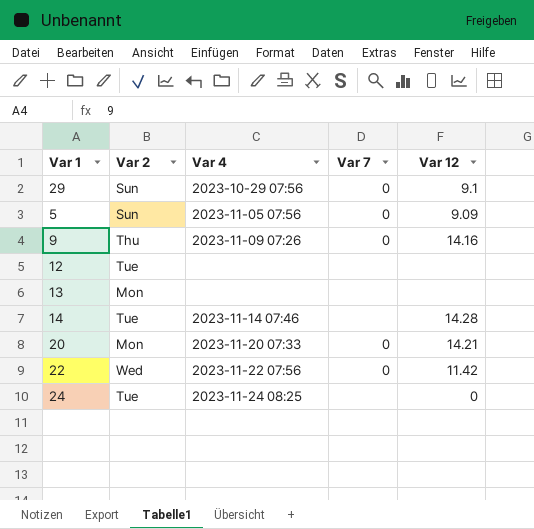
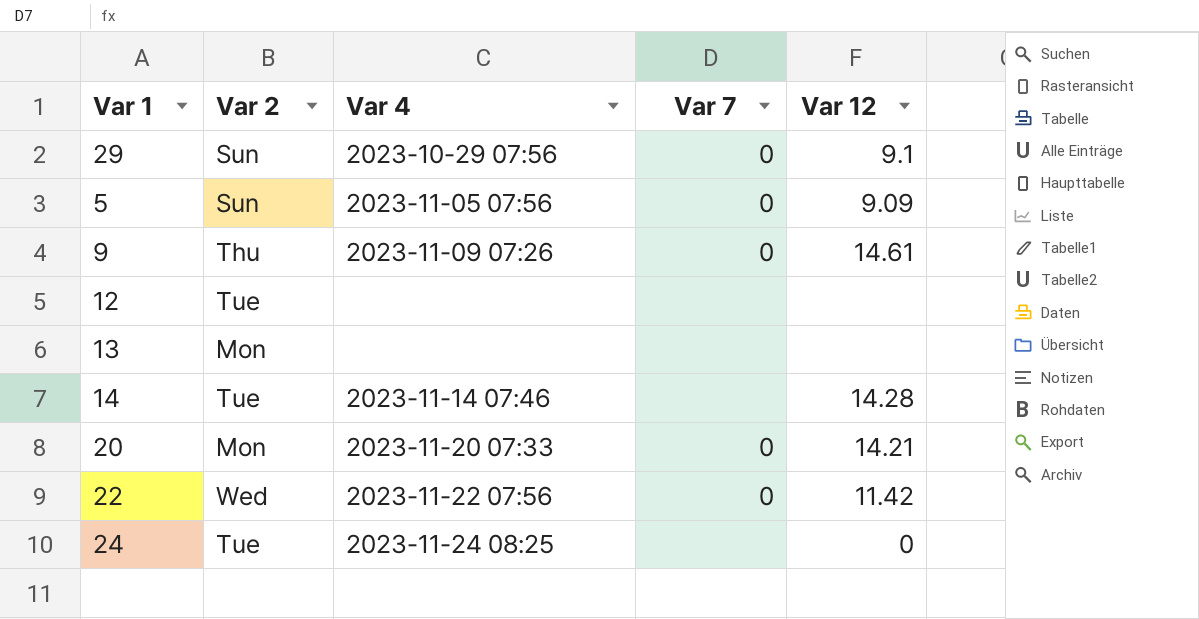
9 | Var 12: 14.16 -> 14.61

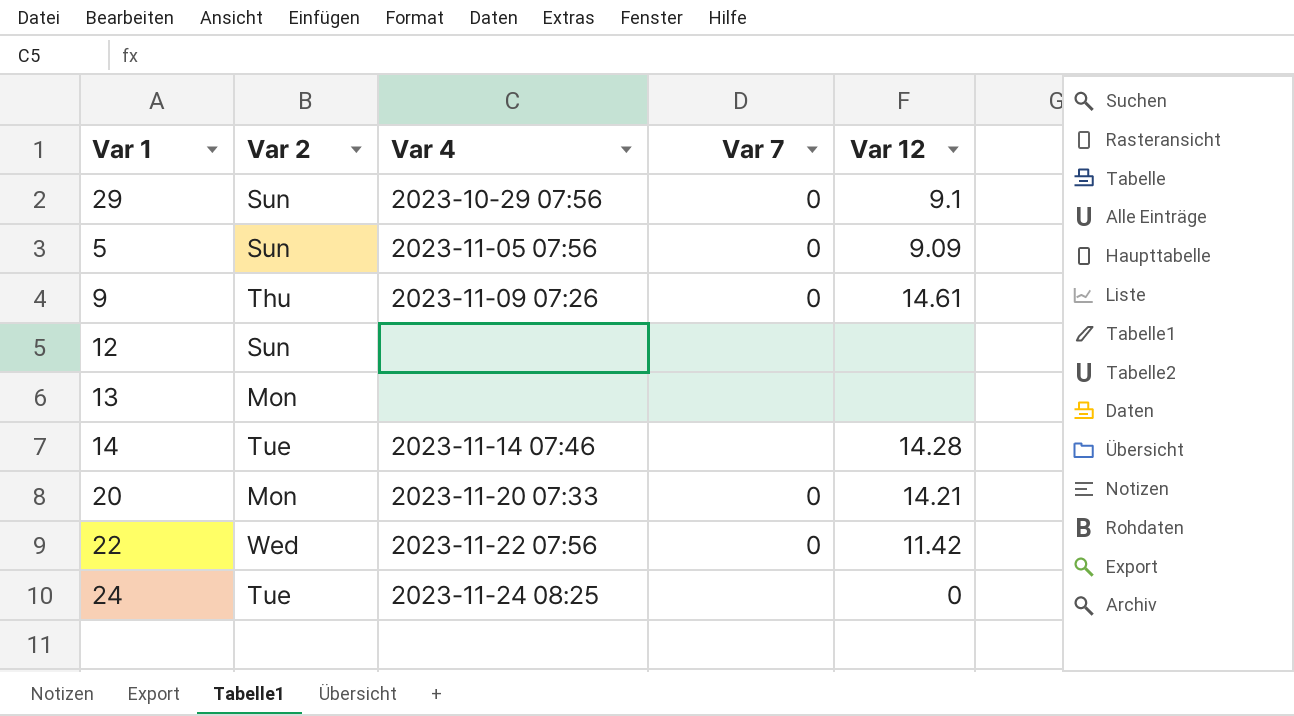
12 | Var 2: Tue -> Sun

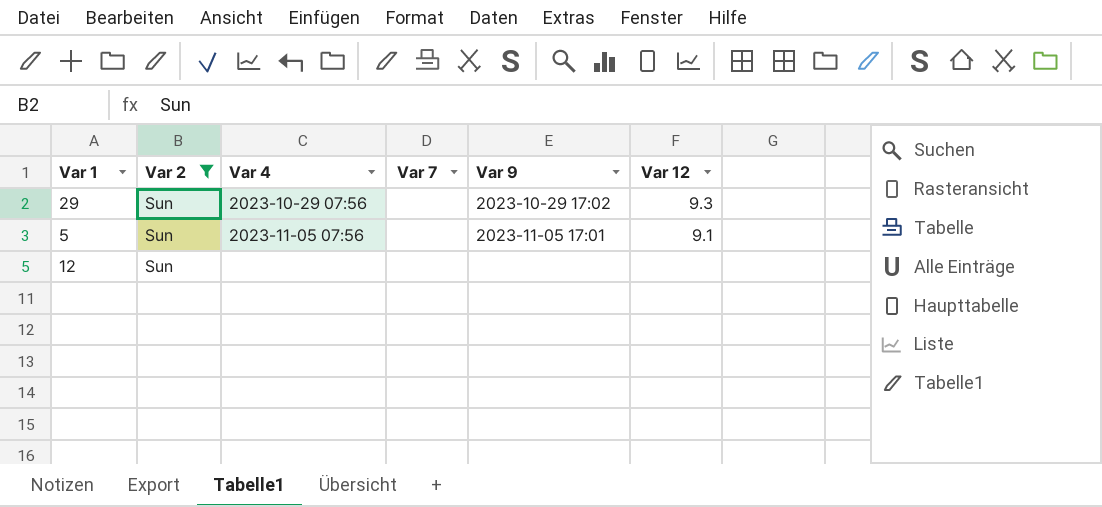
filter: none -> Var 2 = Sun
column Var 9 | position: none -> 5
29 | Var 7: 0 -> none
29 | Var 12: 9.1 -> 9.3
5 | Var 7: 0 -> none
5 | Var 12: 9.09 -> 9.1

